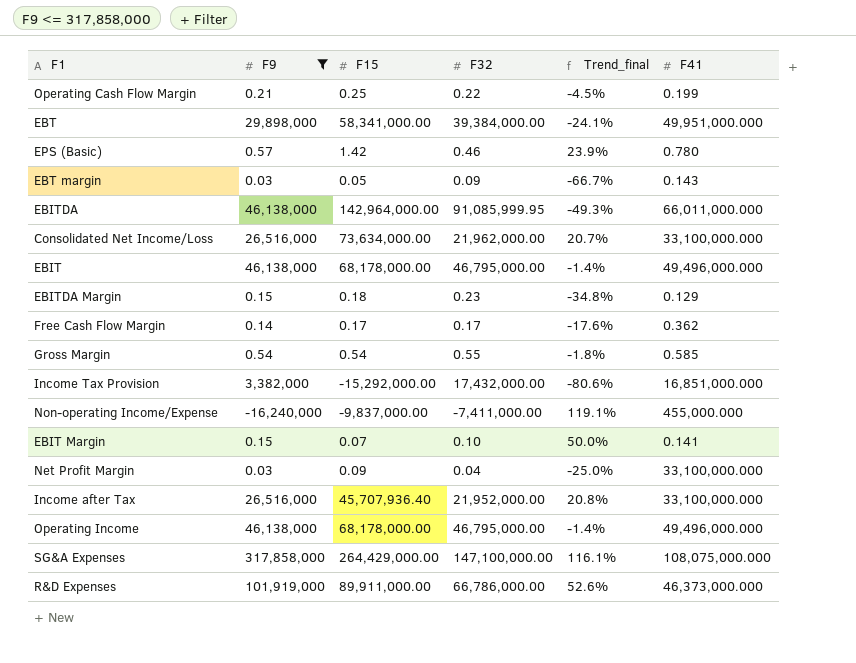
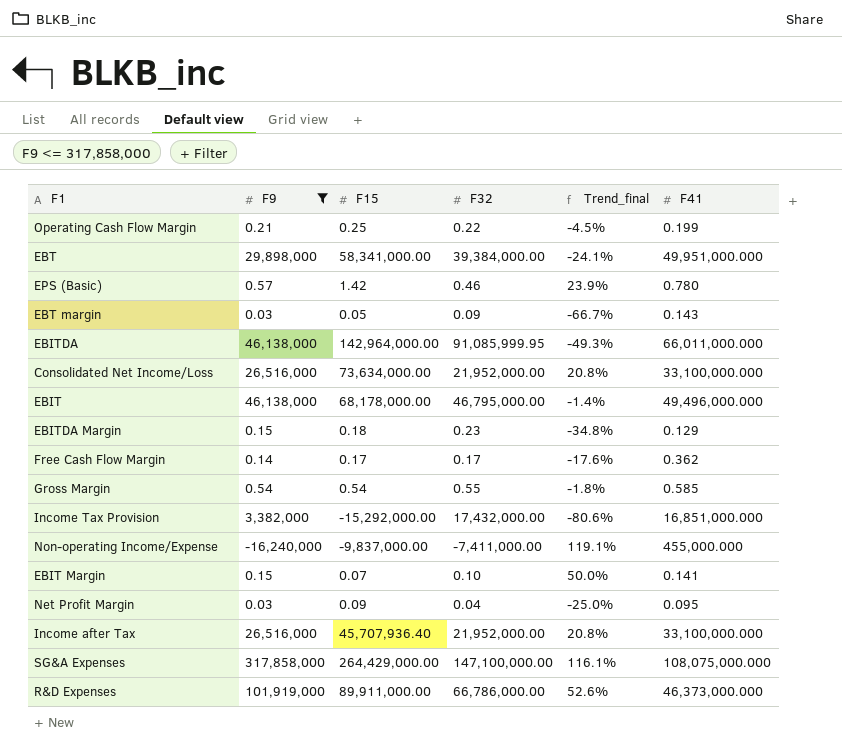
row Operating Income: 46,138,000 | 68,178,000.00 | 46,795,000.00 | -1.4% | 49,496,000.000 -> none
Consolidated Net Income/Loss | F32: 21,962,000.00 -> 21,952,000.00
Consolidated Net Income/Loss | Trend_final: 20.7% -> 20.8%
Net Profit Margin | F41: 33,100,000.000 -> 0.095

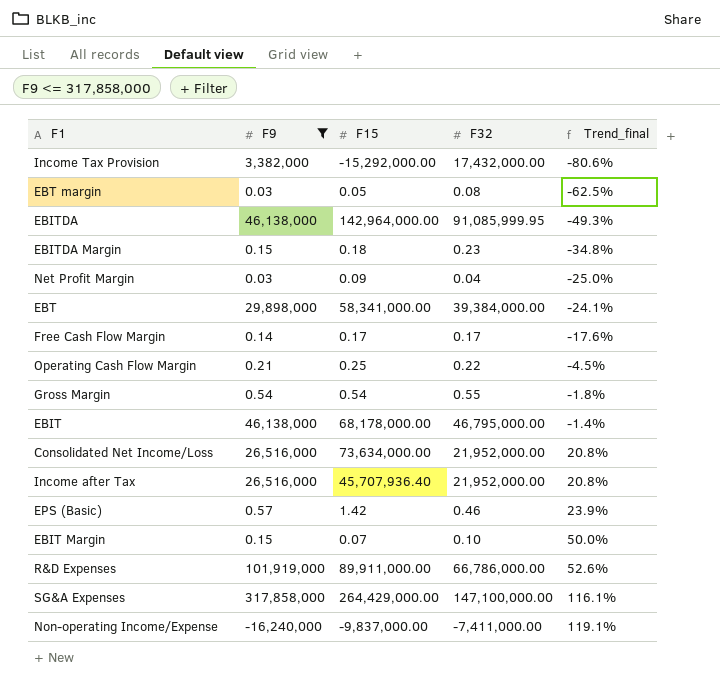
row order: none -> Trend_final ascending
column F41 | position: 6 -> none
EBT margin | F32: 0.09 -> 0.08
EBT margin | Trend_final: -66.7% -> -62.5%

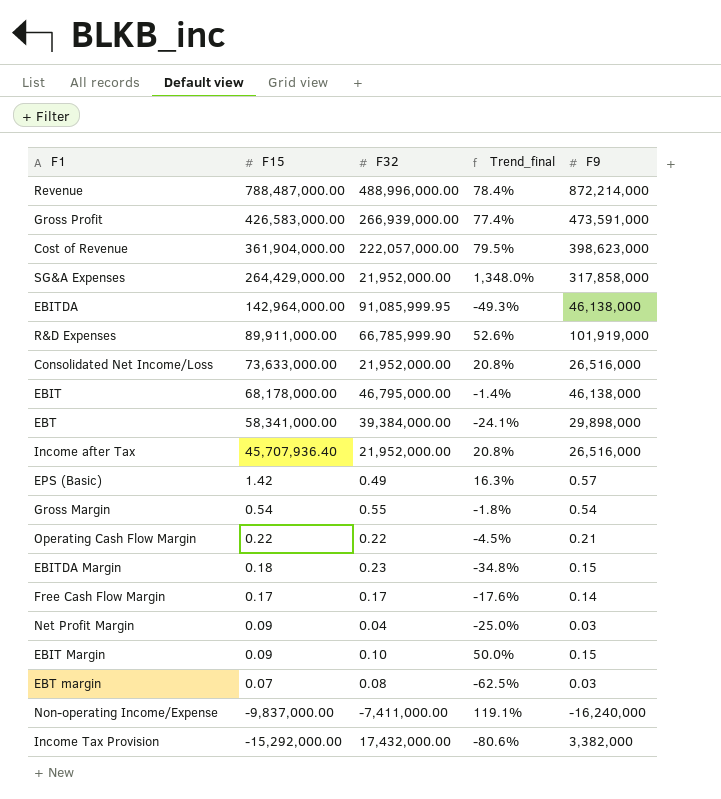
filter: F9 <= 317,858,000 -> none
row order: Trend_final ascending -> F15 descending
column F9 | position: 2 -> 5
SG&A Expenses | F32: 147,100,000.00 -> 21,952,000.00
SG&A Expenses | Trend_final: 116.1% -> 1,348.0%
R&D Expenses | F32: 66,786,000.00 -> 66,785,999.90
Consolidated Net Income/Loss | F15: 73,634,000.00 -> 73,633,000.00
EPS (Basic) | F32: 0.46 -> 0.49
EPS (Basic) | Trend_final: 23.9% -> 16.3%
Operating Cash Flow Margin | F15: 0.25 -> 0.22
EBIT Margin | F15: 0.07 -> 0.09
EBT margin | F15: 0.05 -> 0.07

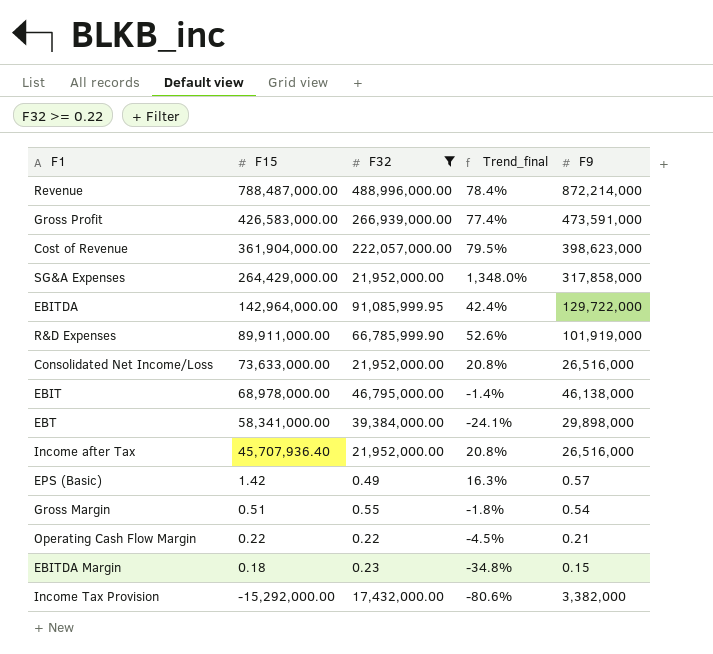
filter: none -> F32 >= 0.22
EBITDA | Trend_final: -49.3% -> 42.4%
EBITDA | F9: 46,138,000 -> 129,722,000
EBIT | F15: 68,178,000.00 -> 68,978,000.00
Gross Margin | F15: 0.54 -> 0.51

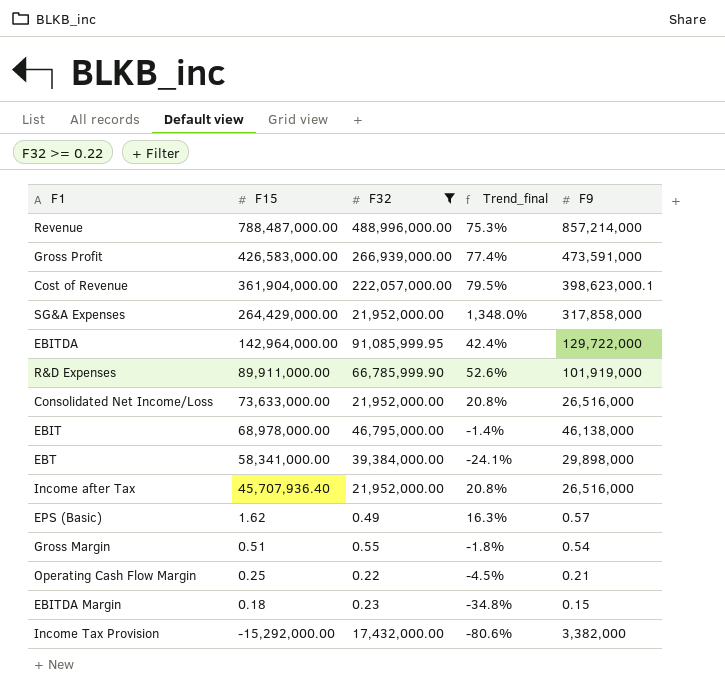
Revenue | Trend_final: 78.4% -> 75.3%
Revenue | F9: 872,214,000 -> 857,214,000
Cost of Revenue | F9: 398,623,000 -> 398,623,000.1
EPS (Basic) | F15: 1.42 -> 1.62
Operating Cash Flow Margin | F15: 0.22 -> 0.25

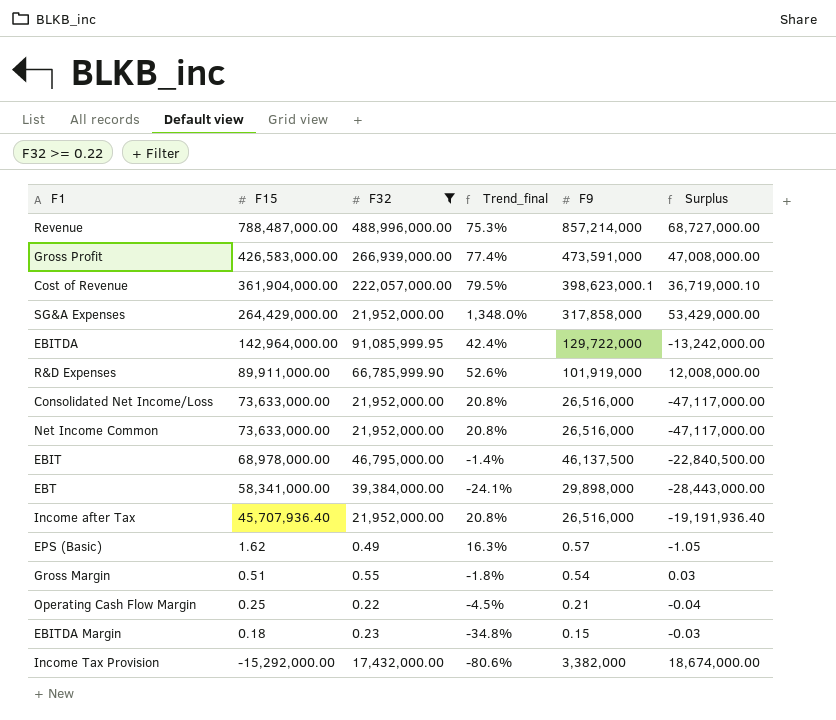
column Surplus | formula: none -> [F9] - [F15]
row Net Income Common: none -> 73,633,000.00 | 21,952,000.00 | 20.8% | 26,516,000 | -47,117,000.00
EBIT | F9: 46,138,000 -> 46,137,500

